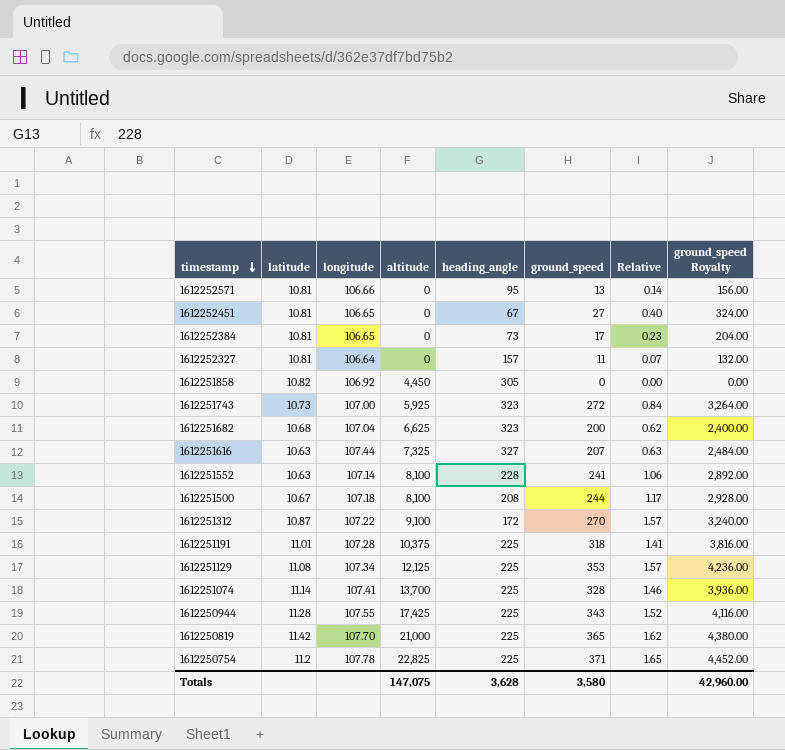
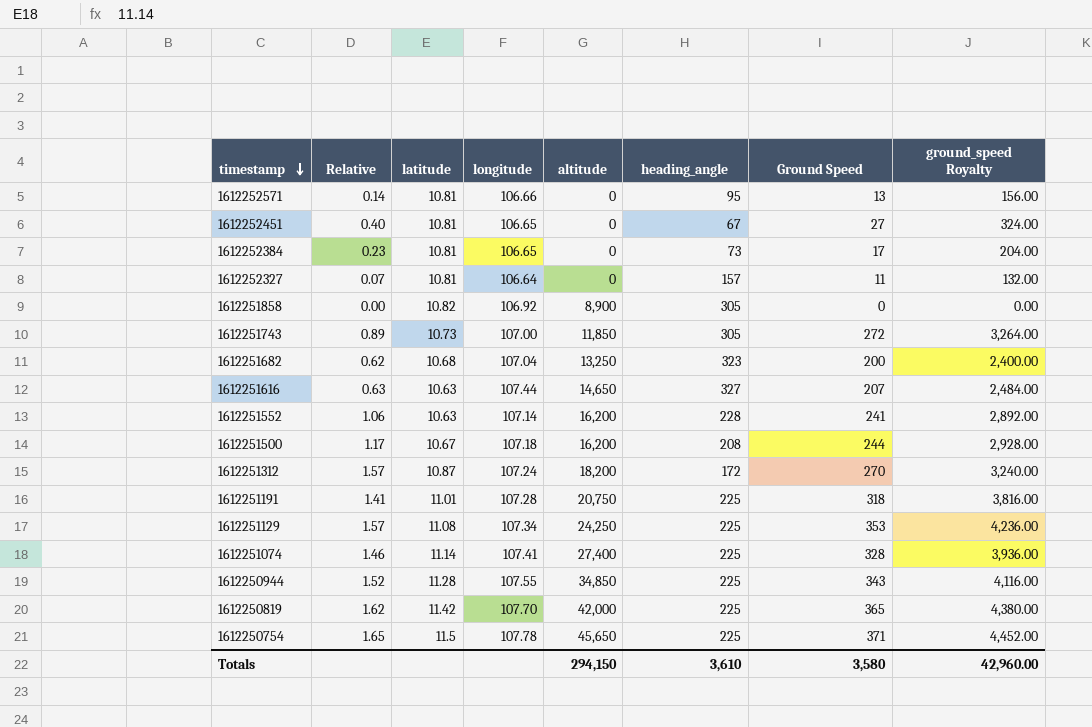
column Relative | position: 7 -> 2
column name: ground_speed -> Ground Speed
1612251858 | altitude: 4,450 -> 8,900
1612251743 | Relative: 0.84 -> 0.89
1612251743 | altitude: 5,925 -> 11,850
1612251743 | heading_angle: 323 -> 305
1612251682 | altitude: 6,625 -> 13,250
1612251616 | altitude: 7,325 -> 14,650
1612251552 | altitude: 8,100 -> 16,200
1612251500 | altitude: 8,100 -> 16,200
1612251312 | longitude: 107.22 -> 107.24
1612251312 | altitude: 9,100 -> 18,200
1612251191 | altitude: 10,375 -> 20,750
1612251129 | altitude: 12,125 -> 24,250
1612251074 | altitude: 13,700 -> 27,400
1612250944 | altitude: 17,425 -> 34,850
1612250819 | altitude: 21,000 -> 42,000
1612250754 | latitude: 11.2 -> 11.5
1612250754 | altitude: 22,825 -> 45,650
Totals | altitude: 147,075 -> 294,150
Totals | heading_angle: 3,628 -> 3,610

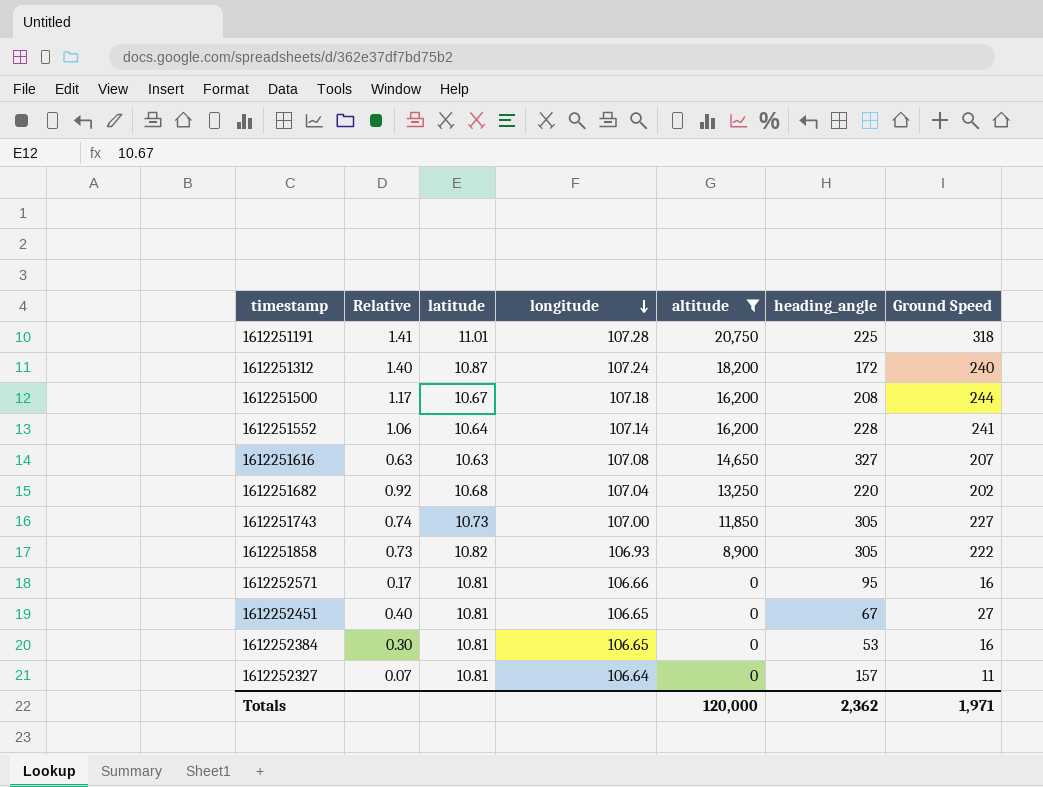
filter: none -> altitude <= 20,750
row order: timestamp descending -> longitude descending
column ground_speed Royalty | formula: [Ground Speed] * 12 -> none
1612251312 | Relative: 1.57 -> 1.40
1612251312 | Ground Speed: 270 -> 240
1612251552 | latitude: 10.63 -> 10.64
1612251616 | longitude: 107.44 -> 107.08
1612251682 | Relative: 0.62 -> 0.92
1612251682 | heading_angle: 323 -> 220
1612251682 | Ground Speed: 200 -> 202
1612251743 | Relative: 0.89 -> 0.74
1612251743 | Ground Speed: 272 -> 227
1612251858 | Relative: 0.00 -> 0.73
1612251858 | longitude: 106.92 -> 106.93
1612251858 | Ground Speed: 0 -> 222
1612252571 | Relative: 0.14 -> 0.17
1612252571 | Ground Speed: 13 -> 16
1612252384 | Relative: 0.23 -> 0.30
1612252384 | heading_angle: 73 -> 53
1612252384 | Ground Speed: 17 -> 16
Totals | altitude: 294,150 -> 120,000
Totals | heading_angle: 3,610 -> 2,362
Totals | Ground Speed: 3,580 -> 1,971

